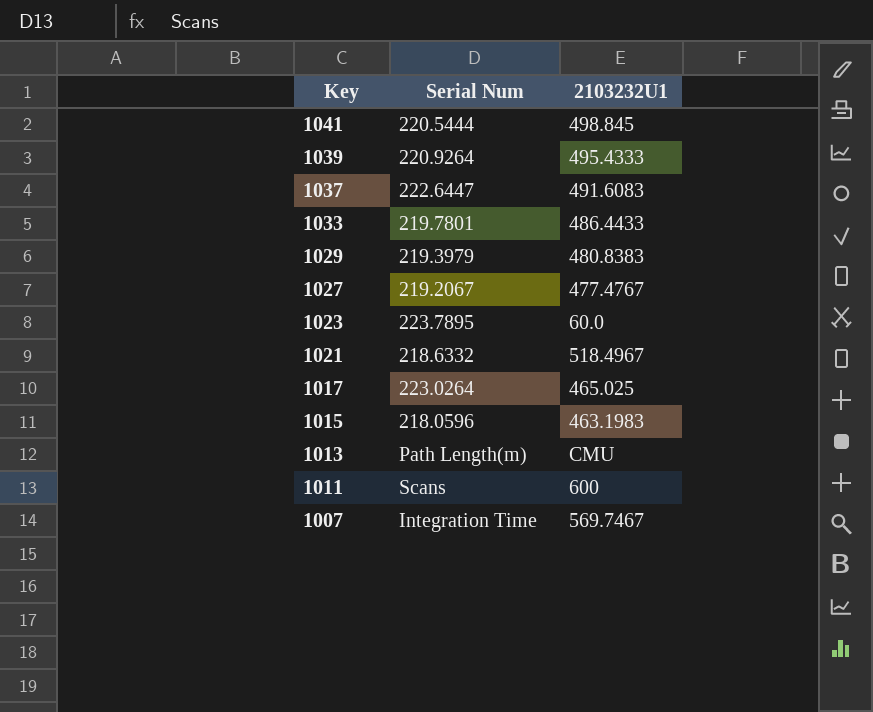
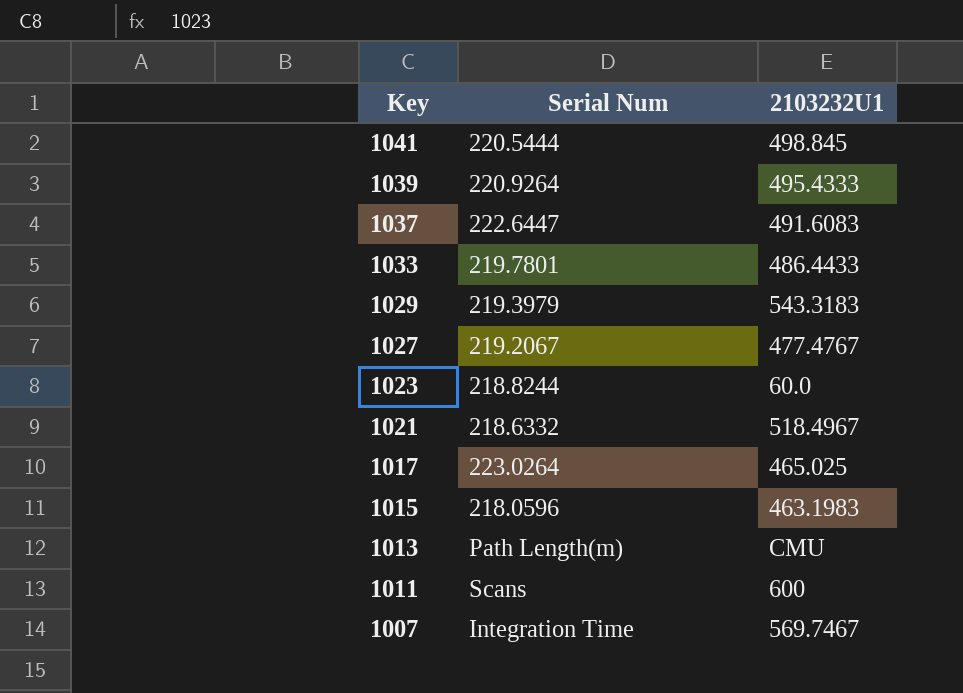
1029 | 2103232U1: 480.8383 -> 543.3183
1023 | Serial Num: 223.7895 -> 218.8244

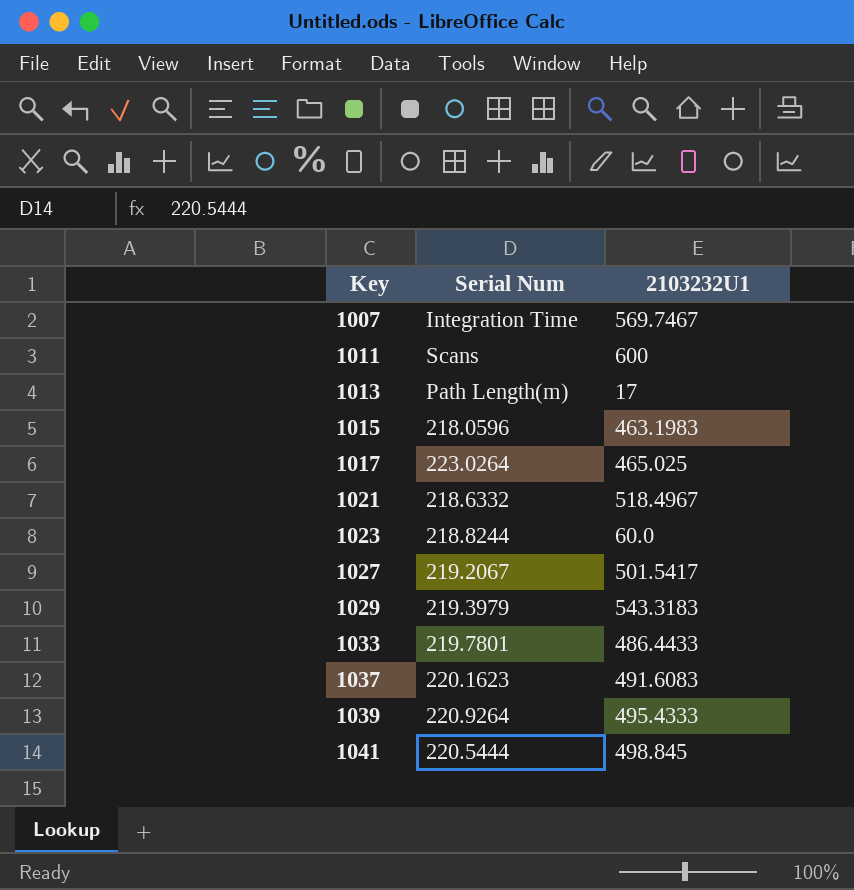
row order: Key descending -> Key ascending
1013 | 2103232U1: CMU -> 17
1027 | 2103232U1: 477.4767 -> 501.5417
1037 | Serial Num: 222.6447 -> 220.1623

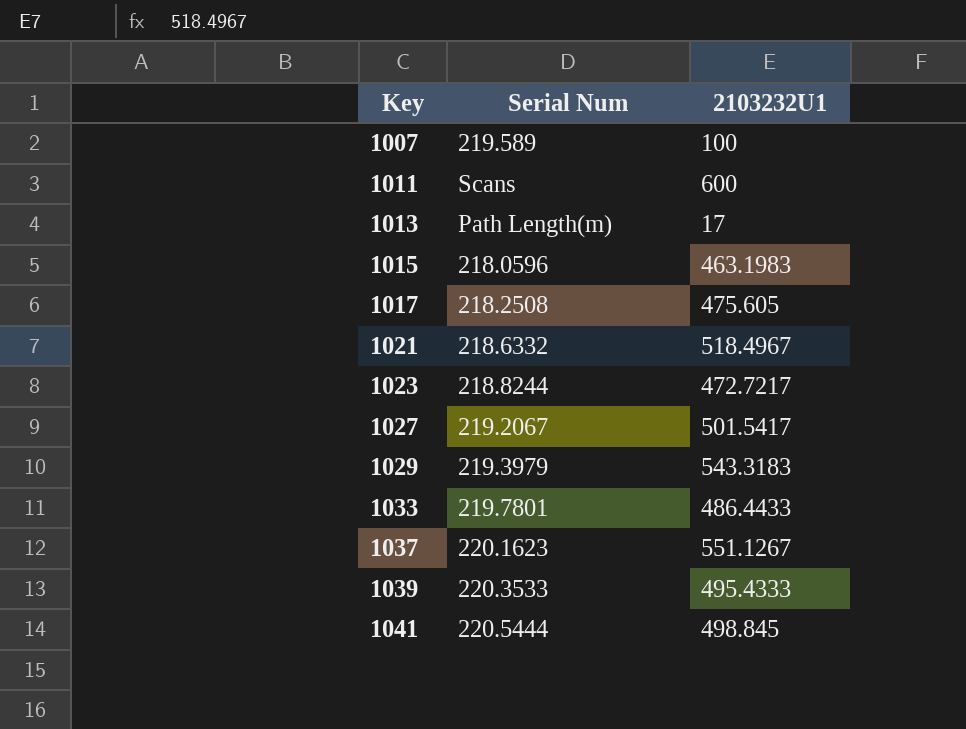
1007 | Serial Num: Integration Time -> 219.589
1007 | 2103232U1: 569.7467 -> 100
1017 | Serial Num: 223.0264 -> 218.2508
1017 | 2103232U1: 465.025 -> 475.605
1023 | 2103232U1: 60.0 -> 472.7217
1037 | 2103232U1: 491.6083 -> 551.1267
1039 | Serial Num: 220.9264 -> 220.3533

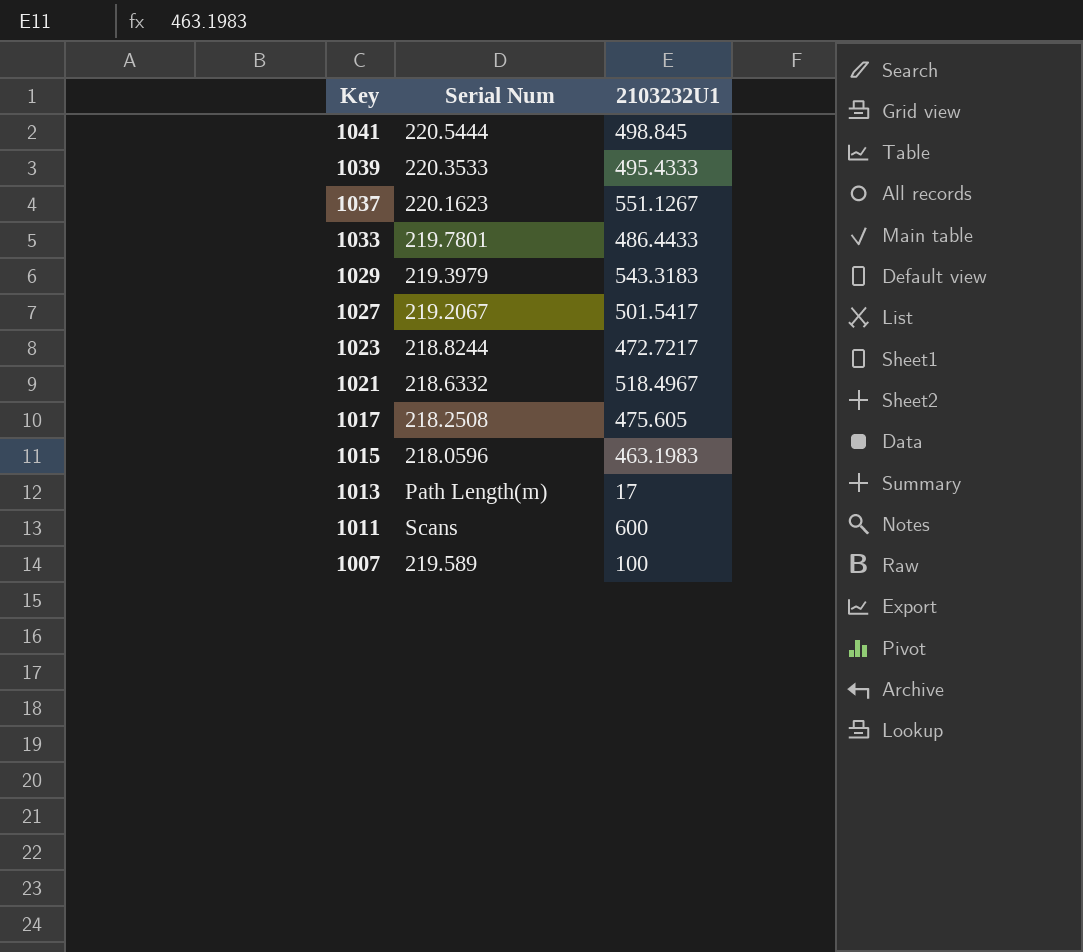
row order: Key ascending -> Key descending

